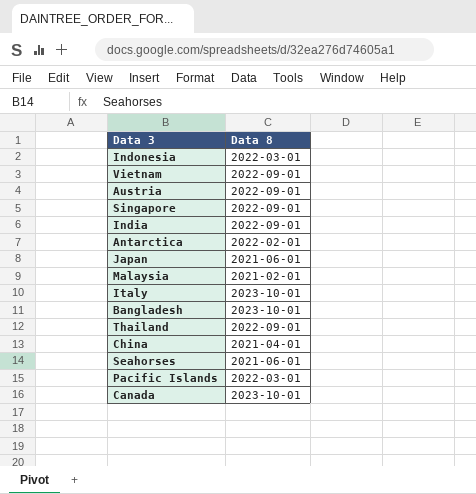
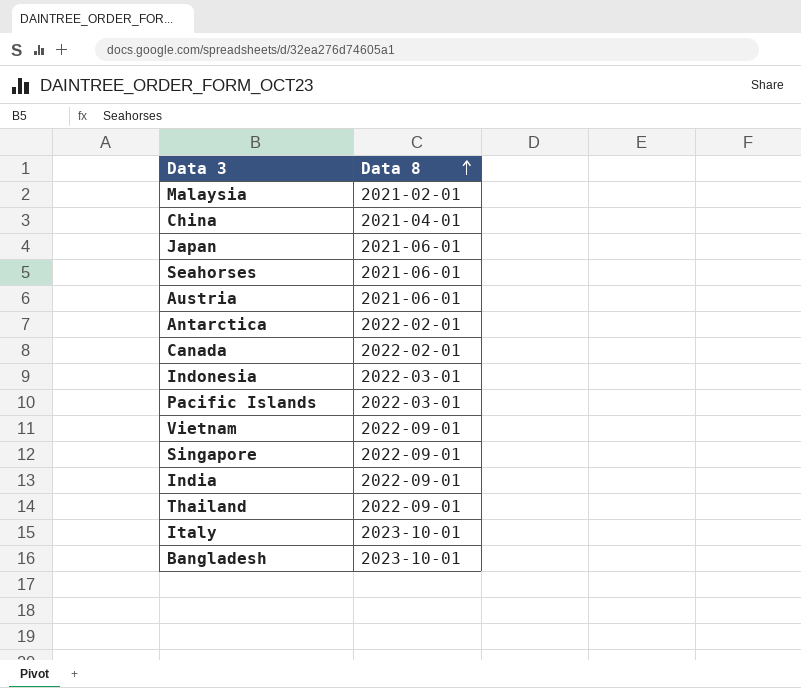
row order: none -> Data 8 ascending
Austria | Data 8: 2022-09-01 -> 2021-06-01
Canada | Data 8: 2023-10-01 -> 2022-02-01

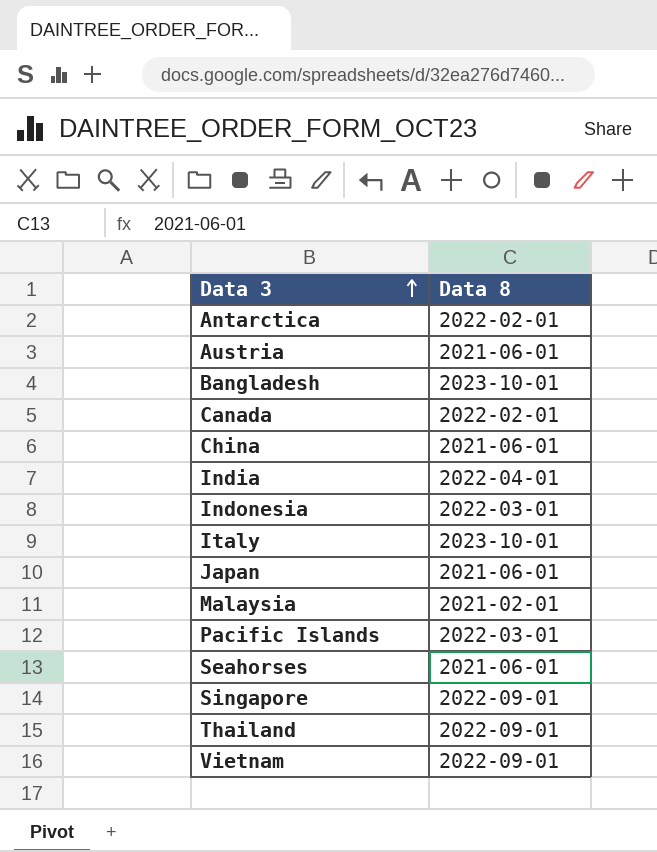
row order: Data 8 ascending -> Data 3 ascending
China | Data 8: 2021-04-01 -> 2021-06-01
India | Data 8: 2022-09-01 -> 2022-04-01

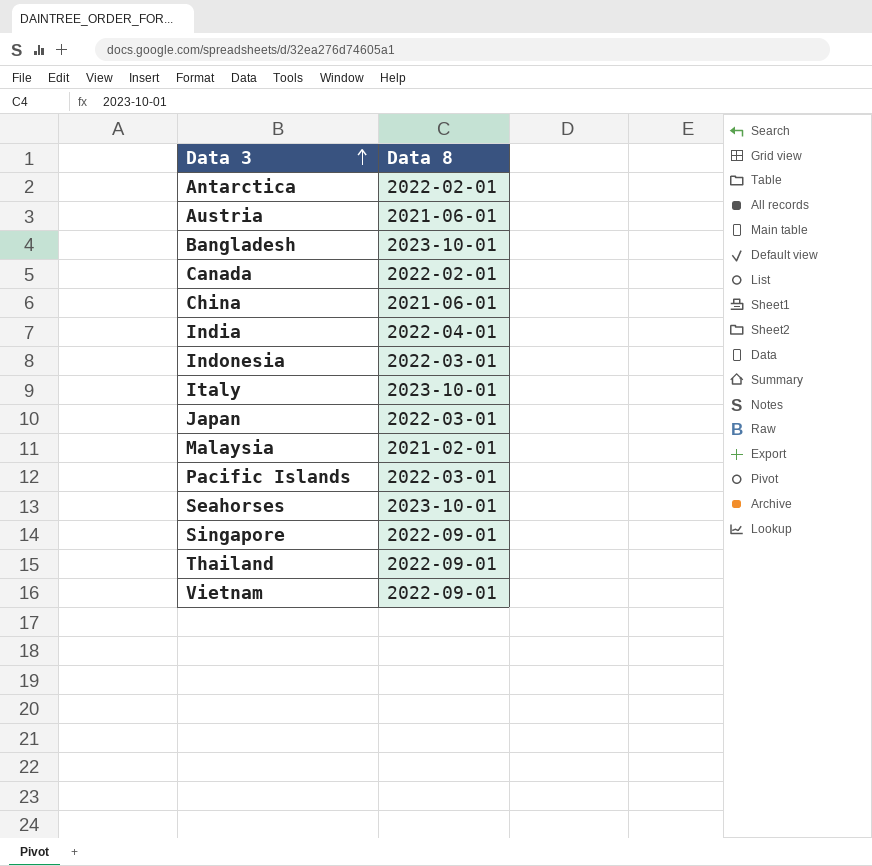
Japan | Data 8: 2021-06-01 -> 2022-03-01
Seahorses | Data 8: 2021-06-01 -> 2023-10-01

